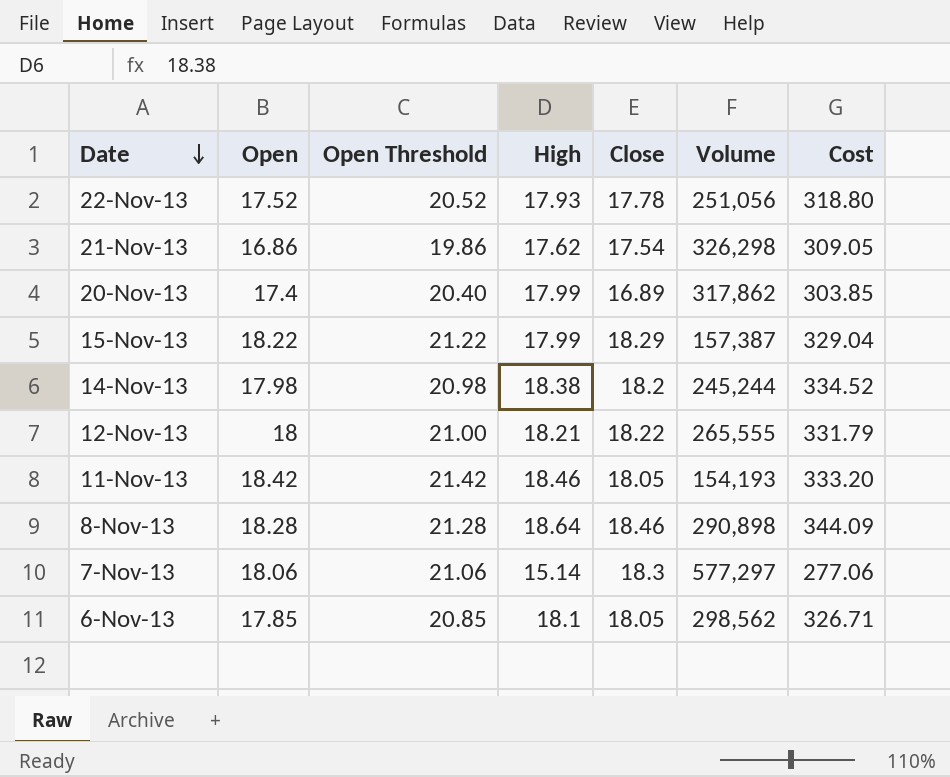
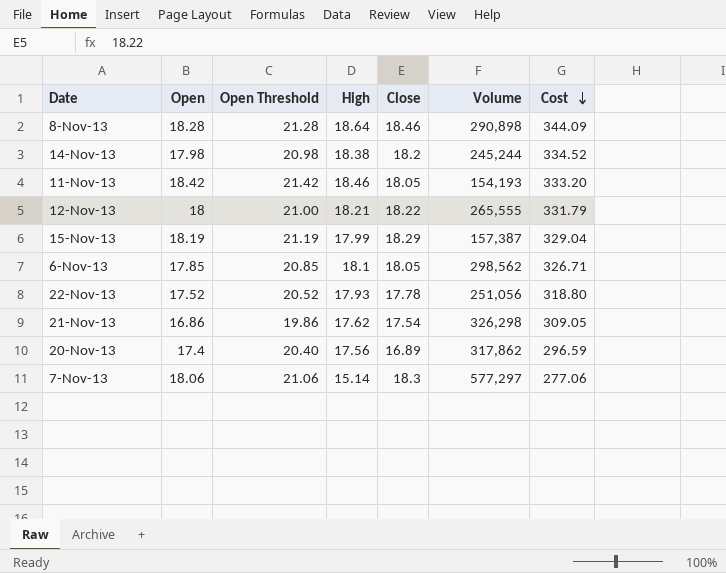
row order: Date descending -> Cost descending
15-Nov-13 | Open: 18.22 -> 18.19
15-Nov-13 | Open Threshold: 21.22 -> 21.19
20-Nov-13 | High: 17.99 -> 17.56
20-Nov-13 | Cost: 303.85 -> 296.59

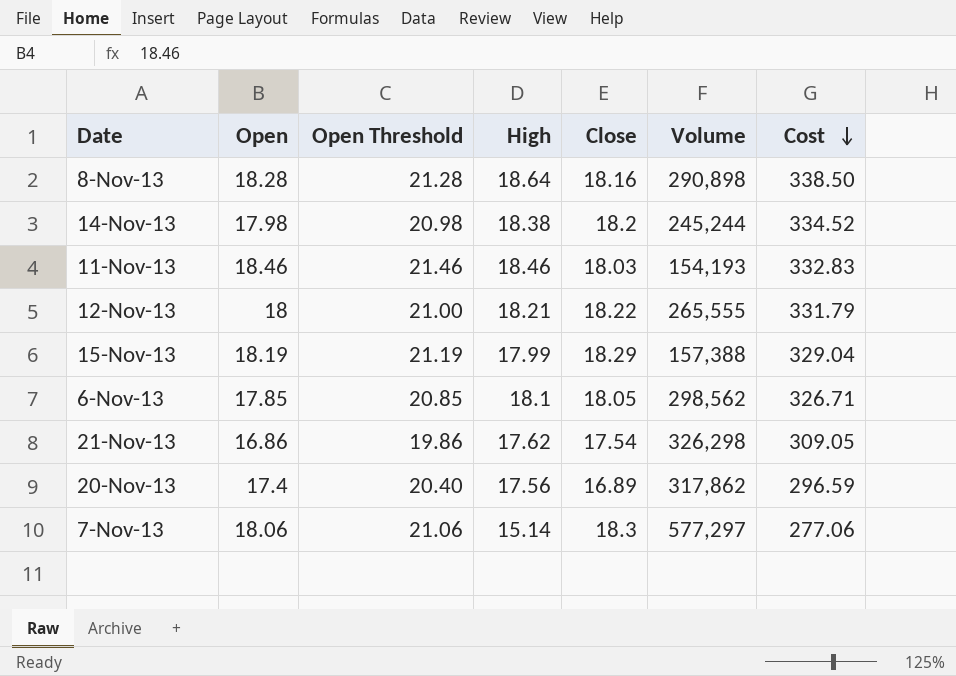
row 22-Nov-13: 17.52 | 20.52 | 17.93 | 17.78 | 251,056 | 318.80 -> none
8-Nov-13 | Close: 18.46 -> 18.16
8-Nov-13 | Cost: 344.09 -> 338.50
11-Nov-13 | Open: 18.42 -> 18.46
11-Nov-13 | Open Threshold: 21.42 -> 21.46
11-Nov-13 | Close: 18.05 -> 18.03
11-Nov-13 | Cost: 333.20 -> 332.83
15-Nov-13 | Volume: 157,387 -> 157,388

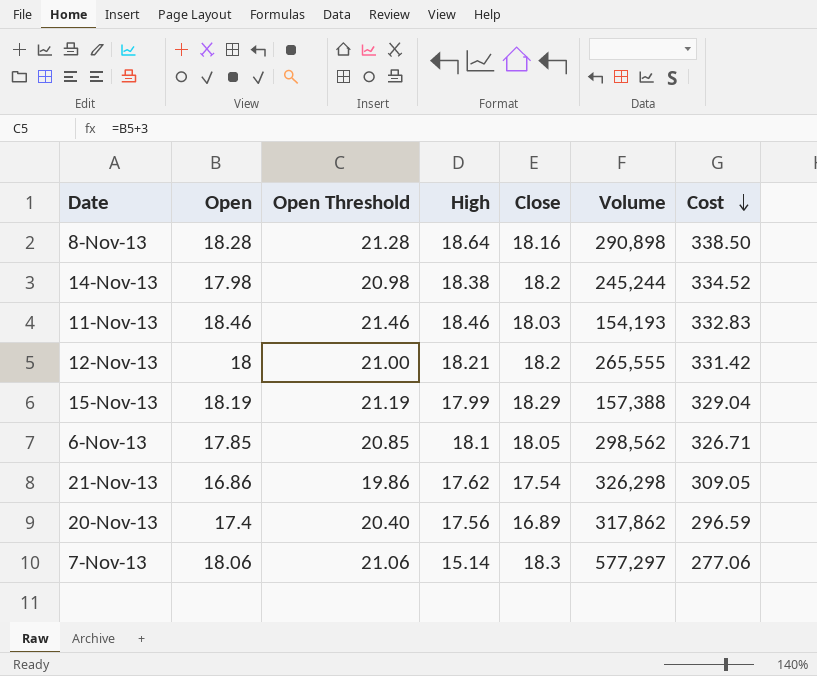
12-Nov-13 | Close: 18.22 -> 18.2
12-Nov-13 | Cost: 331.79 -> 331.42

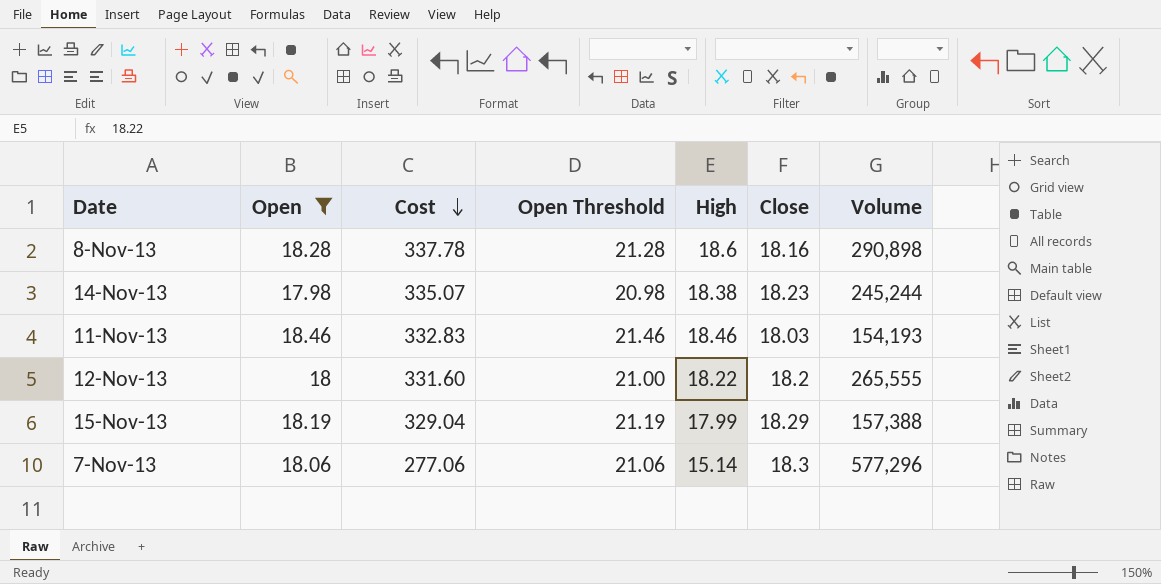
filter: none -> Open >= 17.98
column Cost | position: 7 -> 3
8-Nov-13 | Cost: 338.50 -> 337.78
8-Nov-13 | High: 18.64 -> 18.6
14-Nov-13 | Cost: 334.52 -> 335.07
14-Nov-13 | Close: 18.2 -> 18.23
12-Nov-13 | Cost: 331.42 -> 331.60
12-Nov-13 | High: 18.21 -> 18.22
7-Nov-13 | Volume: 577,297 -> 577,296

